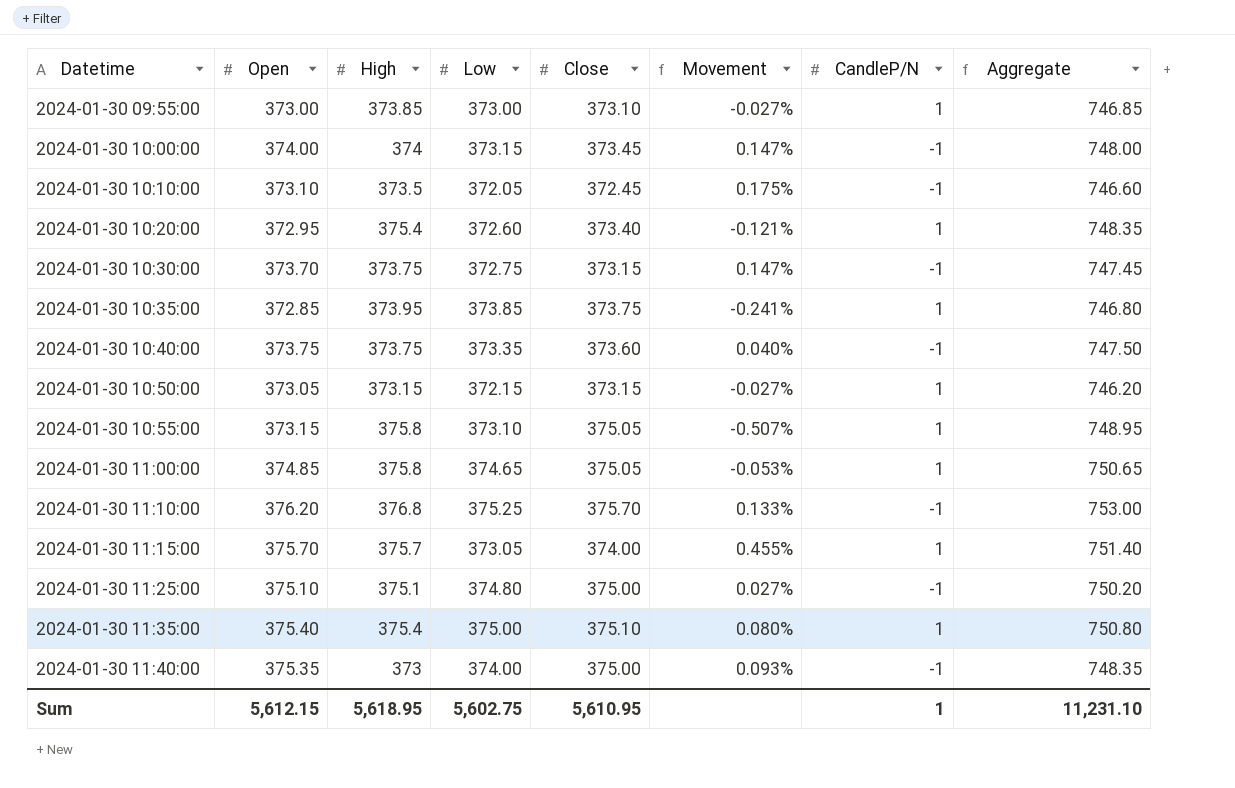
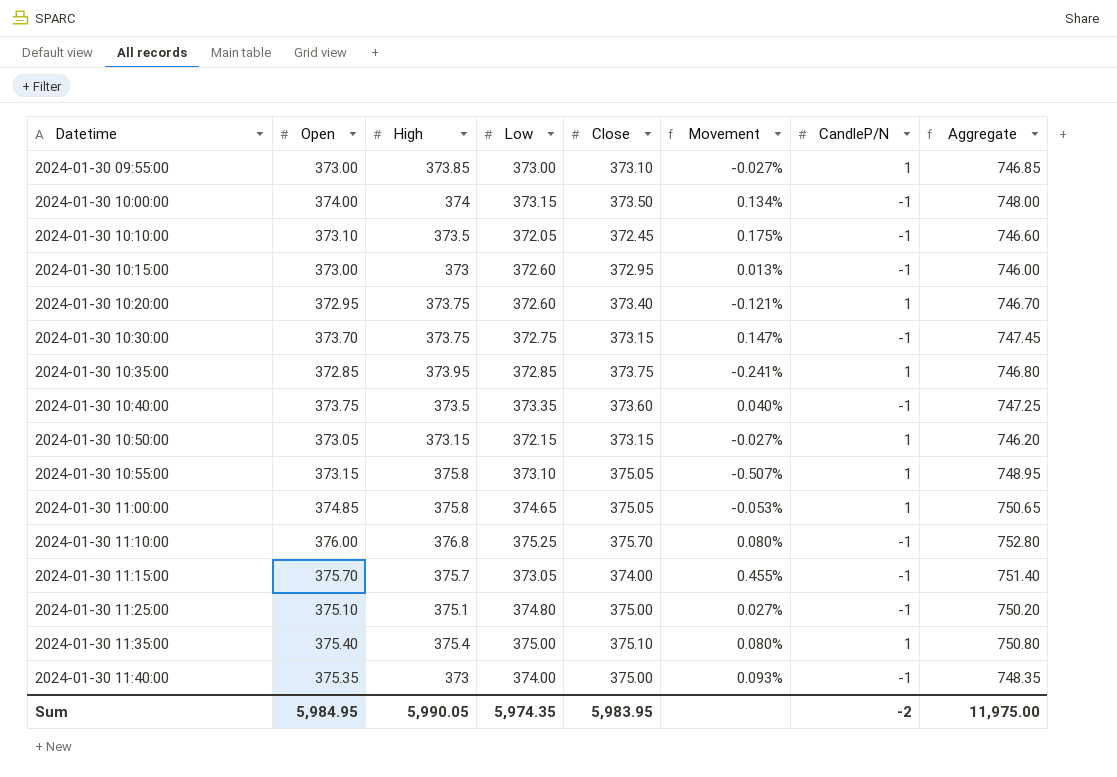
2024-01-30 10:00:00 | Close: 373.45 -> 373.50
2024-01-30 10:00:00 | Movement: 0.147% -> 0.134%
row 2024-01-30 10:15:00: none -> 373.00 | 373 | 372.60 | 372.95 | 0.013% | -1 | 746.00
2024-01-30 10:20:00 | High: 375.4 -> 373.75
2024-01-30 10:20:00 | Aggregate: 748.35 -> 746.70
2024-01-30 10:35:00 | Low: 373.85 -> 372.85
2024-01-30 10:40:00 | High: 373.75 -> 373.5
2024-01-30 10:40:00 | Aggregate: 747.50 -> 747.25
2024-01-30 11:10:00 | Open: 376.20 -> 376.00
2024-01-30 11:10:00 | Movement: 0.133% -> 0.080%
2024-01-30 11:10:00 | Aggregate: 753.00 -> 752.80
2024-01-30 11:15:00 | CandleP/N: 1 -> -1
Sum | Open: 5,612.15 -> 5,984.95
Sum | High: 5,618.95 -> 5,990.05
Sum | Low: 5,602.75 -> 5,974.35
Sum | Close: 5,610.95 -> 5,983.95
Sum | CandleP/N: 1 -> -2
Sum | Aggregate: 11,231.10 -> 11,975.00

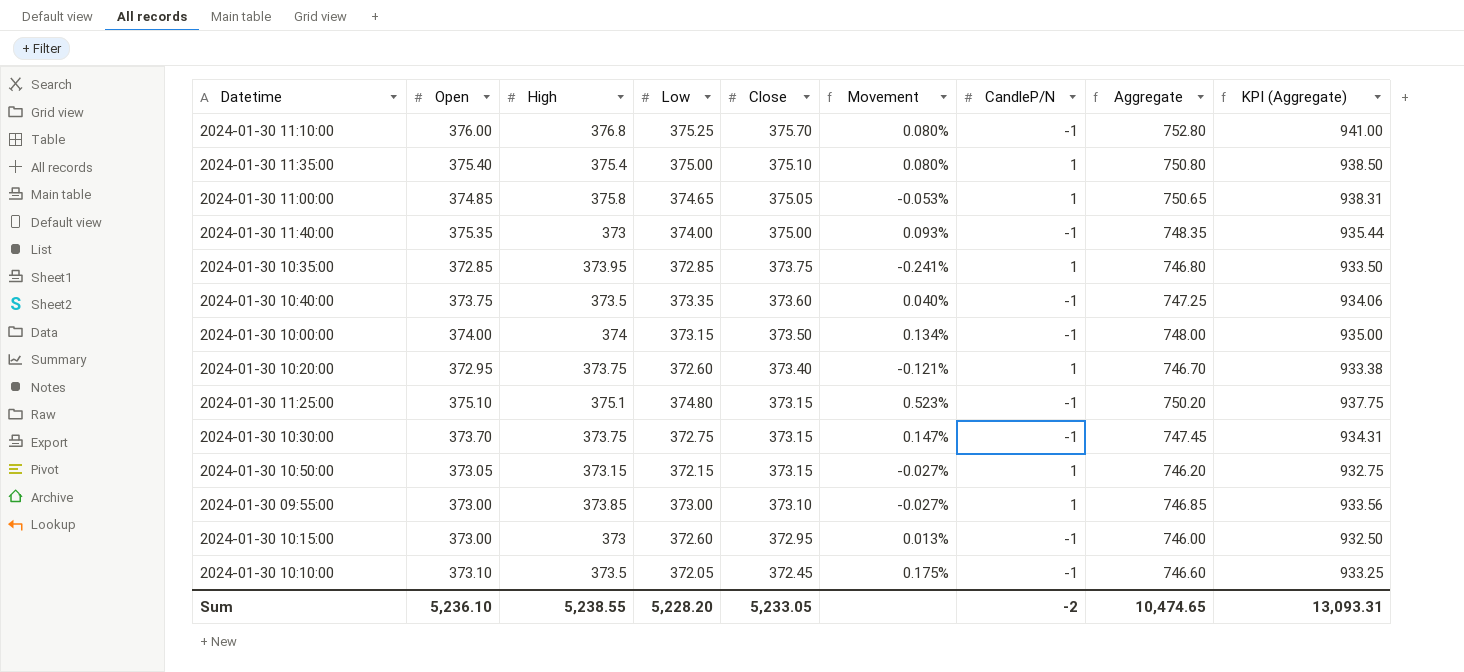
row order: Datetime ascending -> Close descending
column KPI (Aggregate) | formula: none -> [Aggregate] * 1.25
row 2024-01-30 10:55:00: 373.15 | 375.8 | 373.10 | 375.05 | -0.507% | 1 | 748.95 -> none
row 2024-01-30 11:15:00: 375.70 | 375.7 | 373.05 | 374.00 | 0.455% | -1 | 751.40 -> none
2024-01-30 11:25:00 | Close: 375.00 -> 373.15
2024-01-30 11:25:00 | Movement: 0.027% -> 0.523%
Sum | Open: 5,984.95 -> 5,236.10
Sum | High: 5,990.05 -> 5,238.55
Sum | Low: 5,974.35 -> 5,228.20
Sum | Close: 5,983.95 -> 5,233.05
Sum | Aggregate: 11,975.00 -> 10,474.65

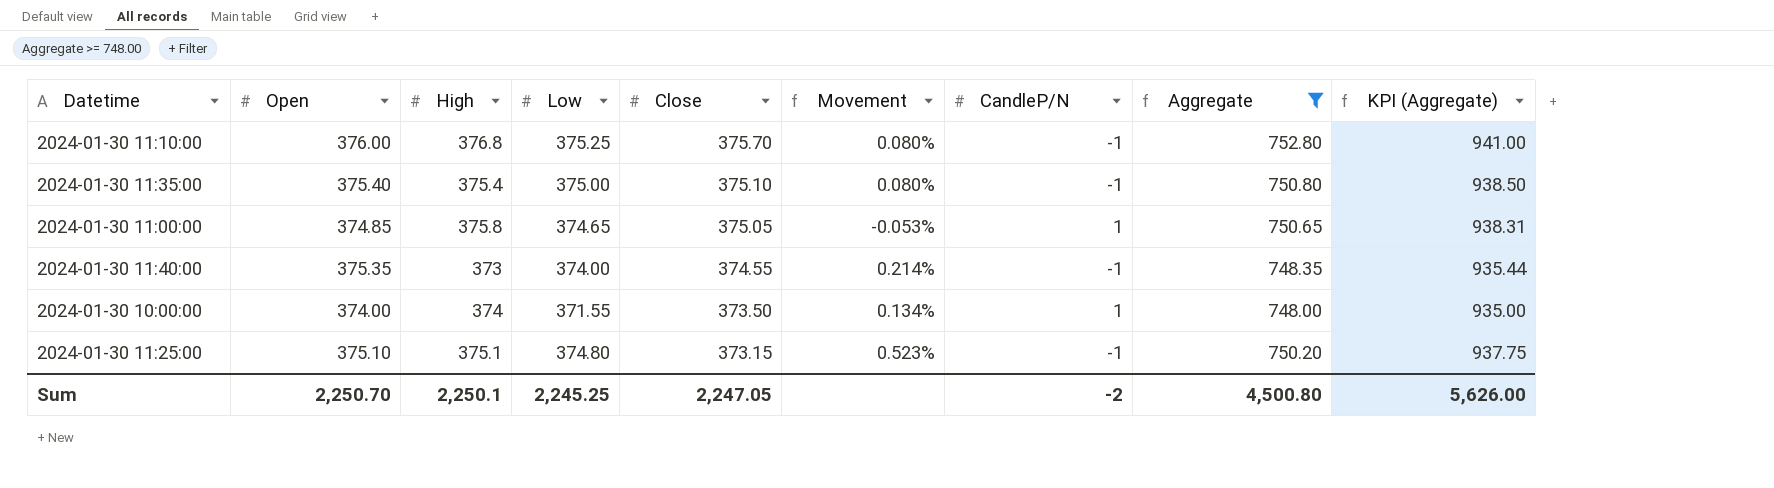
filter: none -> Aggregate >= 748.00
2024-01-30 11:35:00 | CandleP/N: 1 -> -1
2024-01-30 11:40:00 | Close: 375.00 -> 374.55
2024-01-30 11:40:00 | Movement: 0.093% -> 0.214%
2024-01-30 10:00:00 | Low: 373.15 -> 371.55
2024-01-30 10:00:00 | CandleP/N: -1 -> 1
Sum | Open: 5,236.10 -> 2,250.70
Sum | High: 5,238.55 -> 2,250.1
Sum | Low: 5,228.20 -> 2,245.25
Sum | Close: 5,233.05 -> 2,247.05
Sum | Aggregate: 10,474.65 -> 4,500.80
Sum | KPI (Aggregate): 13,093.31 -> 5,626.00

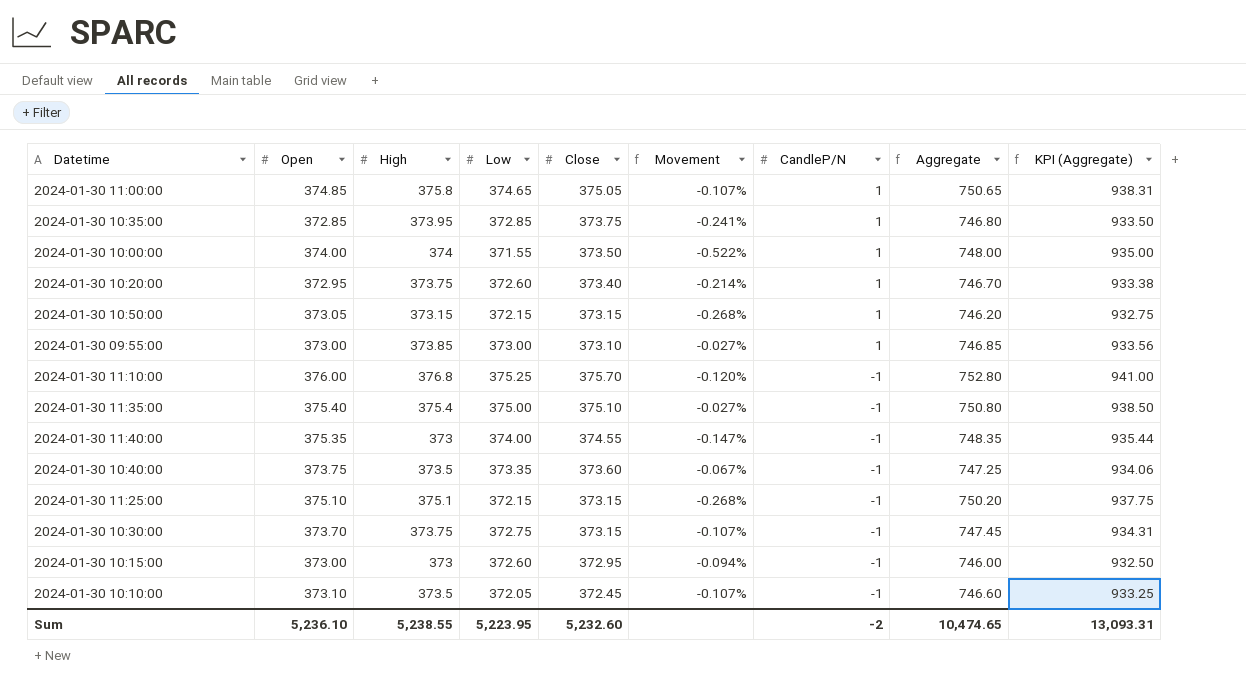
filter: Aggregate >= 748.00 -> none
row order: Close descending -> CandleP/N descending
column Movement | formula: ([Open] - [Close]) / [Close] -> ([Low] - [Close]) / [Close]
2024-01-30 11:25:00 | Low: 374.80 -> 372.15
Sum | Open: 2,250.70 -> 5,236.10
Sum | High: 2,250.1 -> 5,238.55
Sum | Low: 2,245.25 -> 5,223.95
Sum | Close: 2,247.05 -> 5,232.60
Sum | Aggregate: 4,500.80 -> 10,474.65
Sum | KPI (Aggregate): 5,626.00 -> 13,093.31

